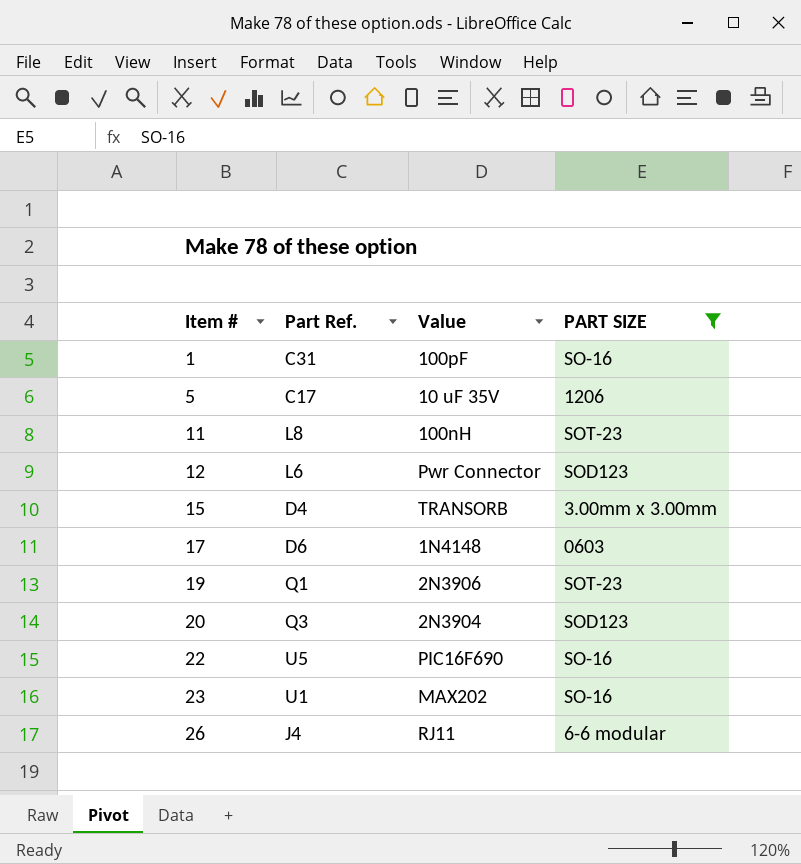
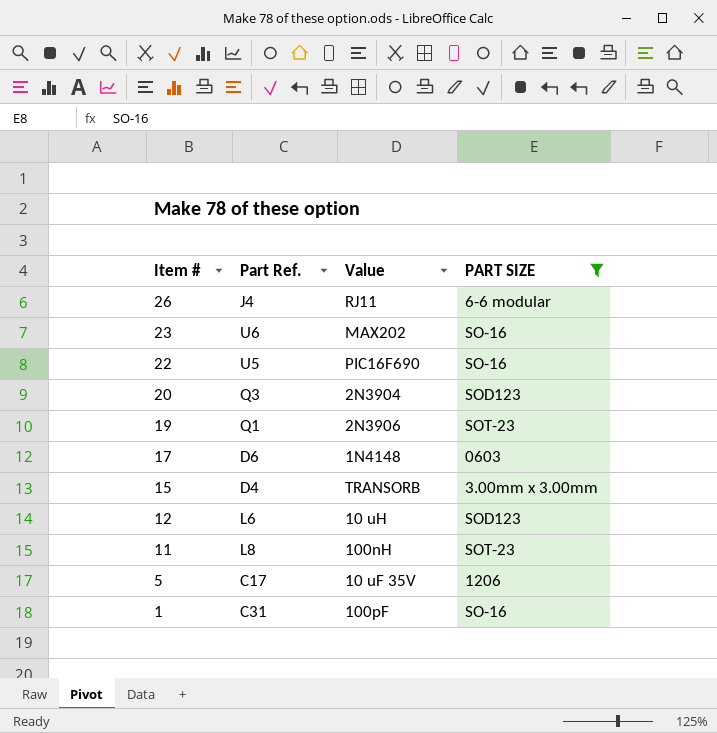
row order: Item # ascending -> Item # descending
23 | Part Ref.: U1 -> U6
12 | Value: Pwr Connector -> 10 uH

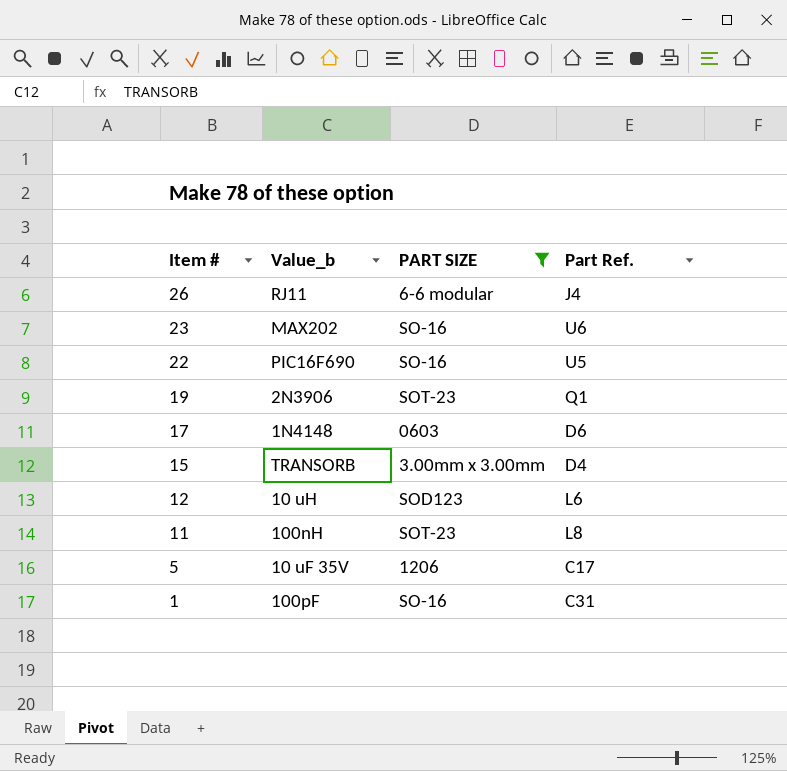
column name: Value -> Value_b
column Part Ref. | position: 2 -> 4
row 20: Q3 | 2N3904 | SOD123 -> none

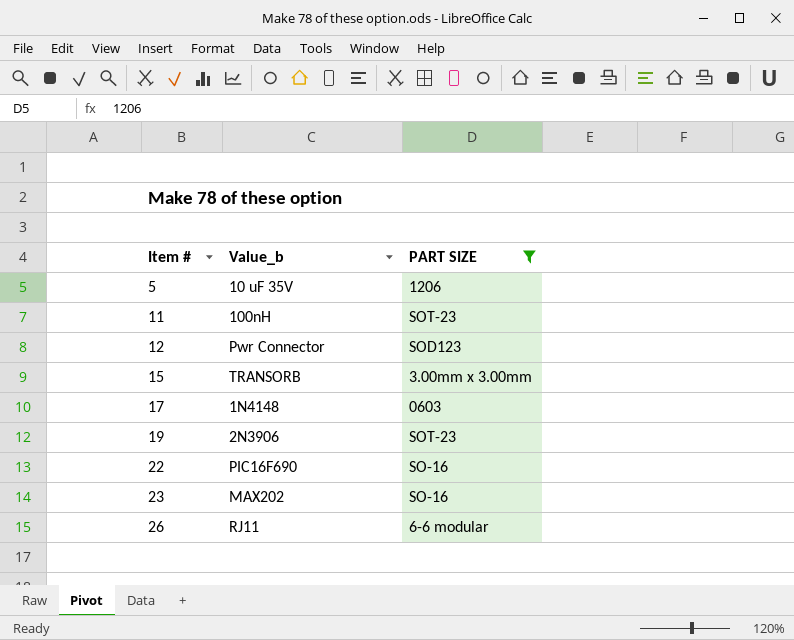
row order: Item # descending -> Item # ascending
column Part Ref. | position: 4 -> none
row 1: 100pF | SO-16 | C31 -> none
12 | Value_b: 10 uH -> Pwr Connector

